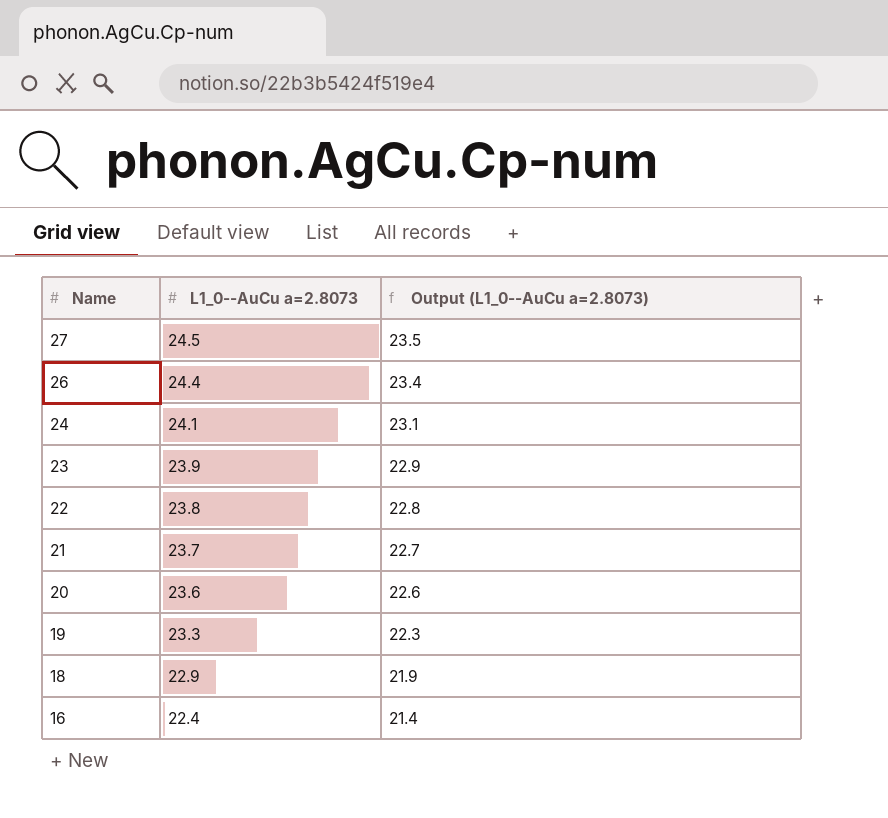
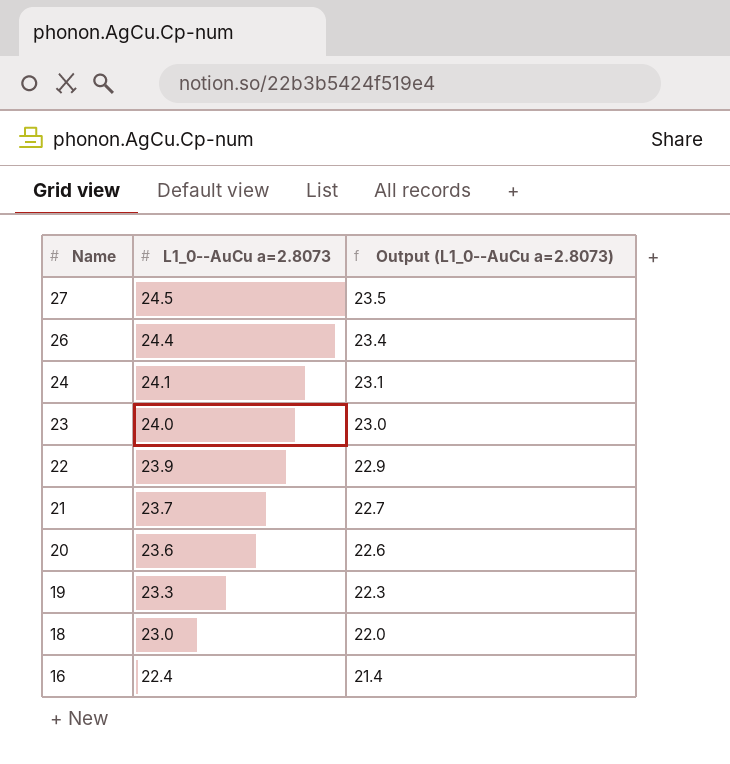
23 | L1_0--AuCu a=2.8073: 23.9 -> 24.0
23 | Output (L1_0--AuCu a=2.8073): 22.9 -> 23.0
22 | L1_0--AuCu a=2.8073: 23.8 -> 23.9
22 | Output (L1_0--AuCu a=2.8073): 22.8 -> 22.9
18 | L1_0--AuCu a=2.8073: 22.9 -> 23.0
18 | Output (L1_0--AuCu a=2.8073): 21.9 -> 22.0

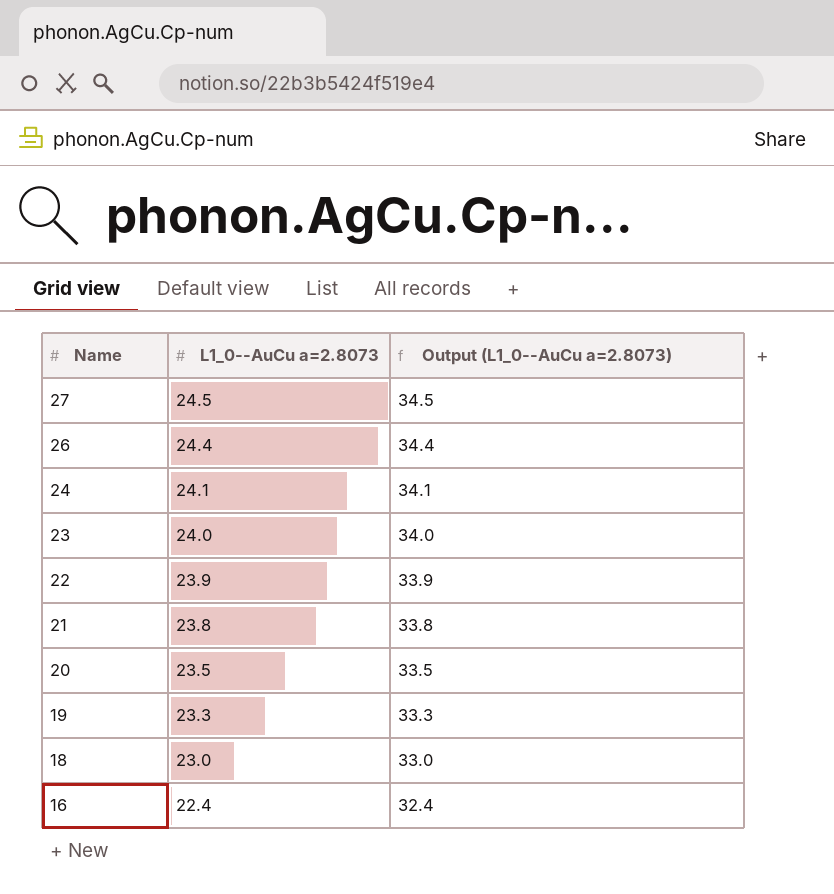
column Output (L1_0--AuCu a=2.8073) | formula: [L1_0--AuCu a=2.8073] - 1 -> [L1_0--AuCu a=2.8073] + 10
21 | L1_0--AuCu a=2.8073: 23.7 -> 23.8
20 | L1_0--AuCu a=2.8073: 23.6 -> 23.5

